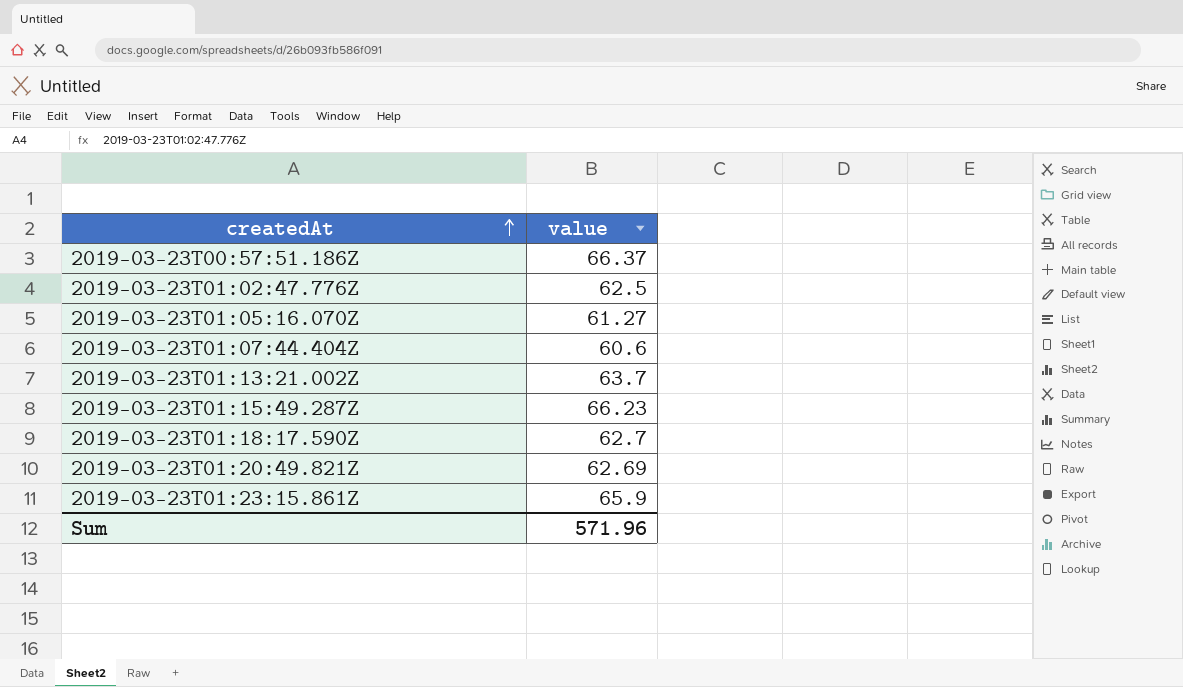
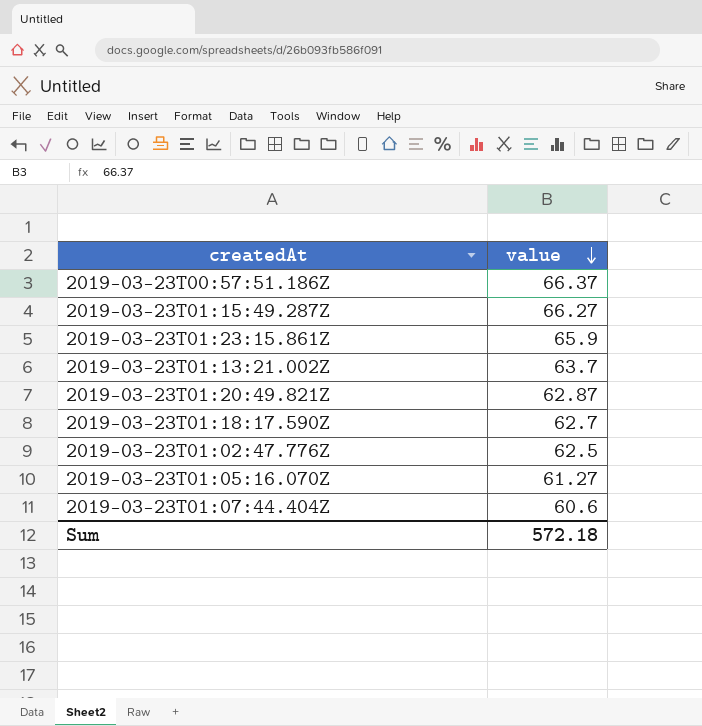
row order: createdAt ascending -> value descending
2019-03-23T01:15:49.287Z | value: 66.23 -> 66.27
2019-03-23T01:20:49.821Z | value: 62.69 -> 62.87
Sum | value: 571.96 -> 572.18

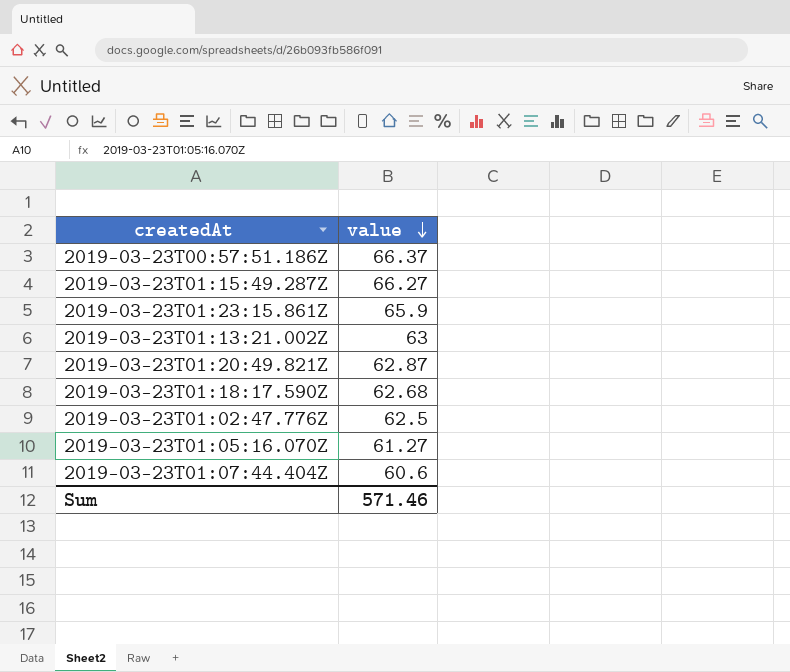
2019-03-23T01:13:21.002Z | value: 63.7 -> 63
2019-03-23T01:18:17.590Z | value: 62.7 -> 62.68
Sum | value: 572.18 -> 571.46

